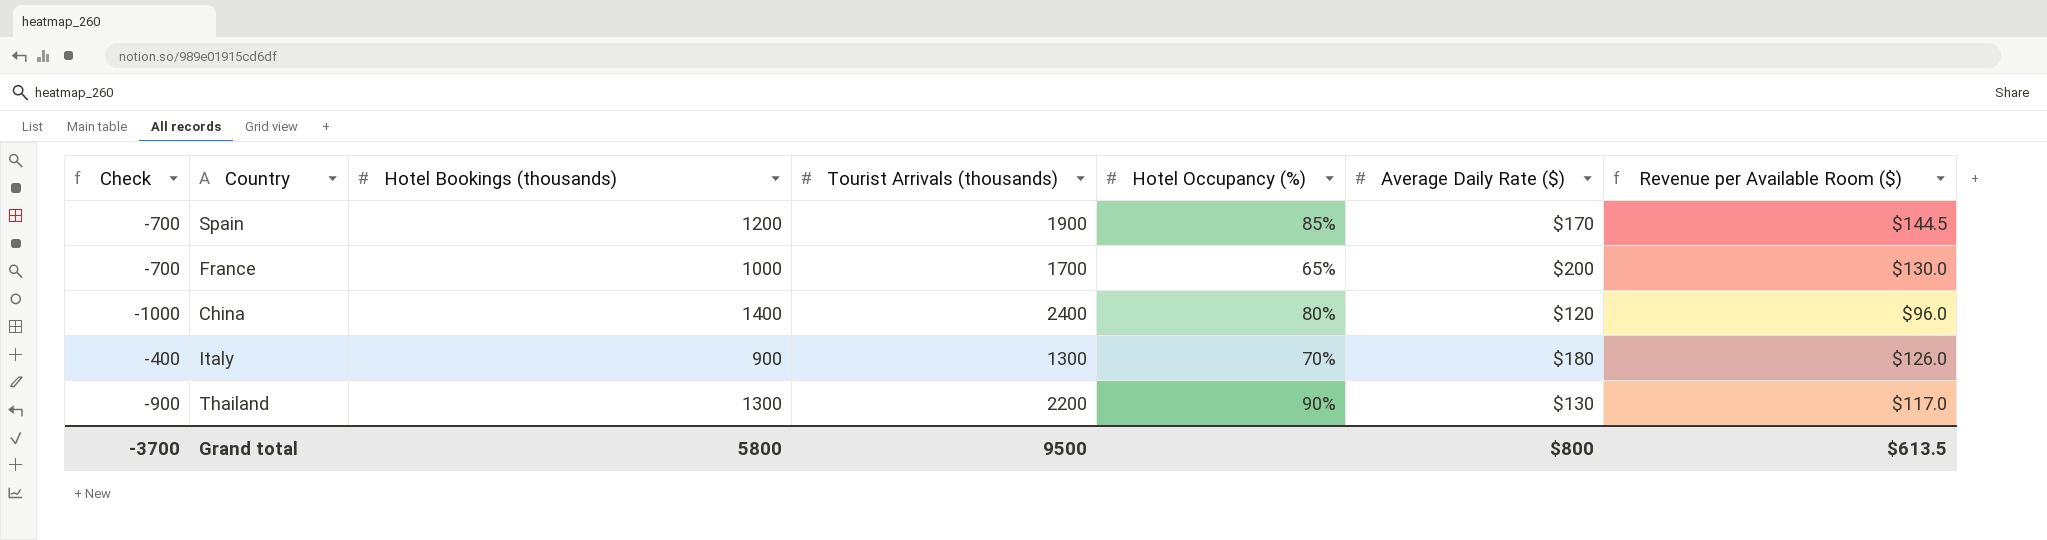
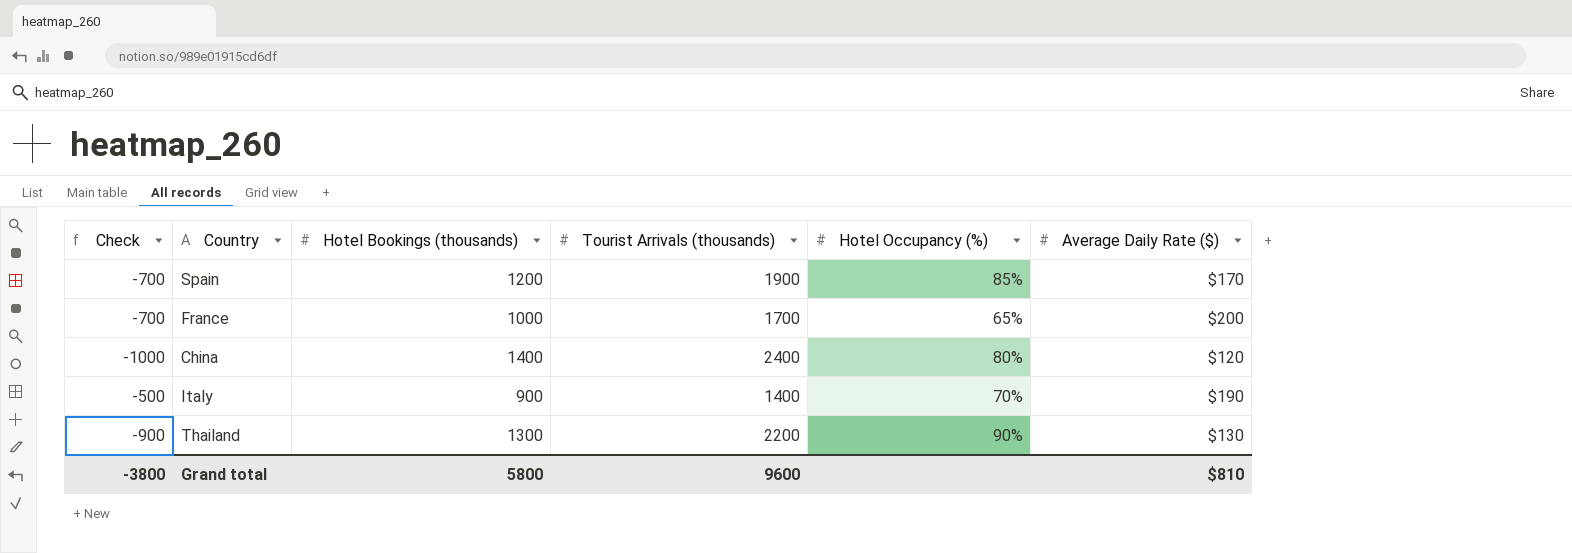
column Revenue per Available Room ($) | formula: [Hotel Occupancy (%)] * [Average Daily Rate ($)] -> none
Italy | Check: -400 -> -500
Italy | Tourist Arrivals (thousands): 1300 -> 1400
Italy | Average Daily Rate ($): $180 -> $190
Grand total | Check: -3700 -> -3800
Grand total | Tourist Arrivals (thousands): 9500 -> 9600
Grand total | Average Daily Rate ($): $800 -> $810

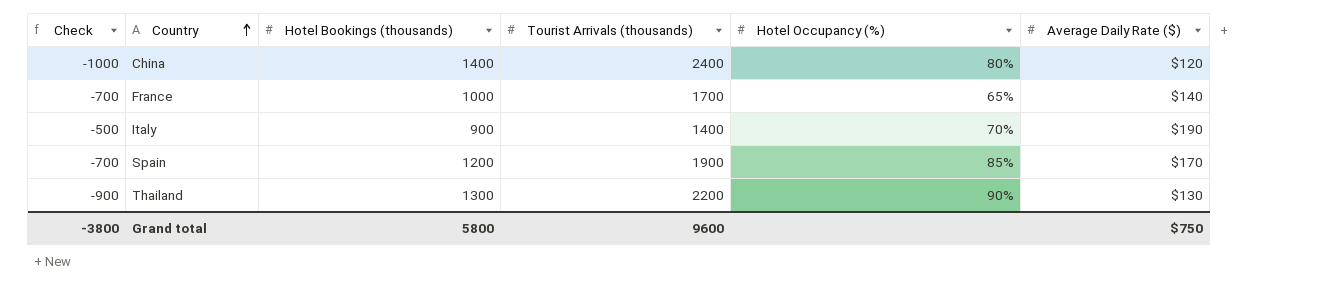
row order: none -> Country ascending
France | Average Daily Rate ($): $200 -> $140
Grand total | Average Daily Rate ($): $810 -> $750

